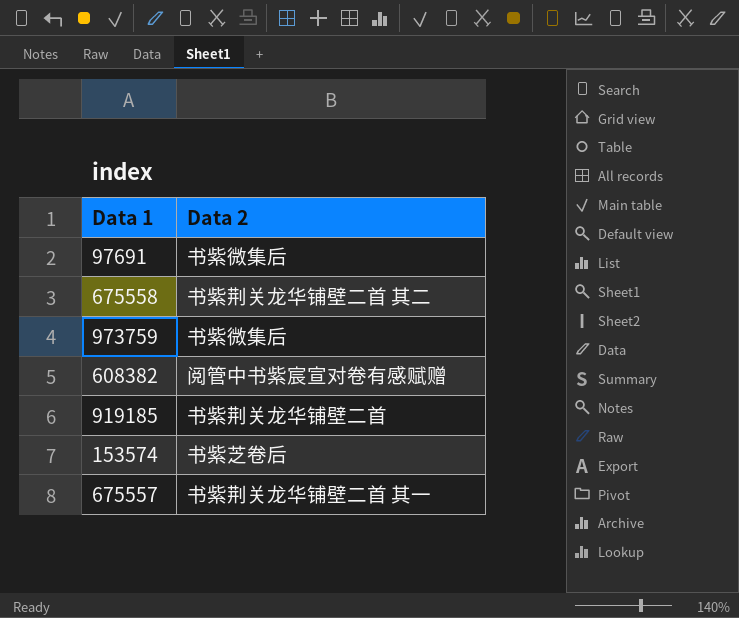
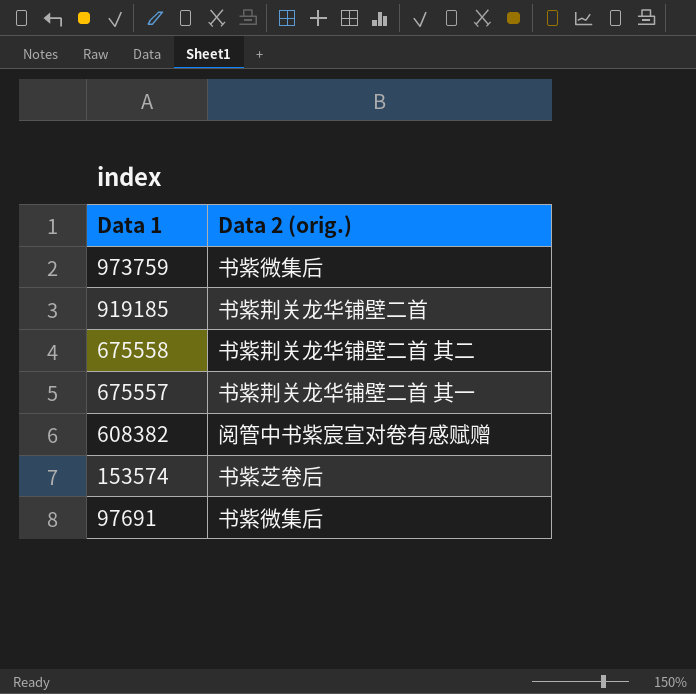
row order: none -> Data 1 descending
column name: Data 2 -> Data 2 (orig.)

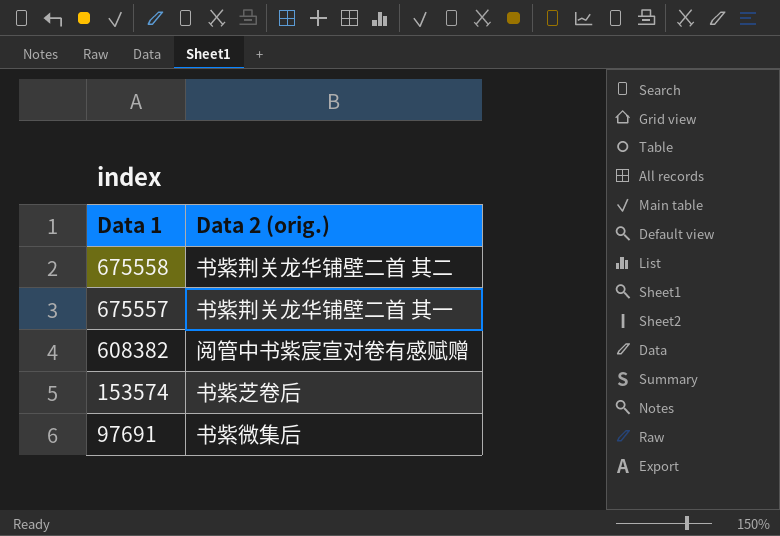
row 973759: 书紫微集后 -> none
row 919185: 书紫荆关龙华铺壁二首 -> none

